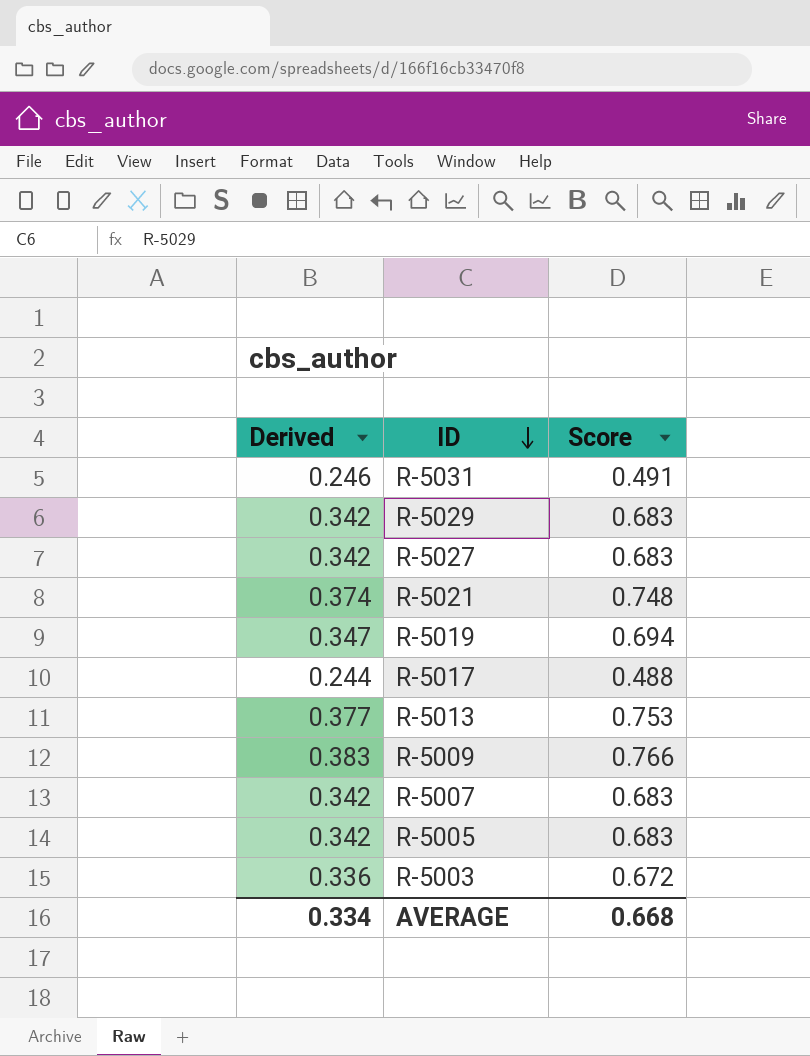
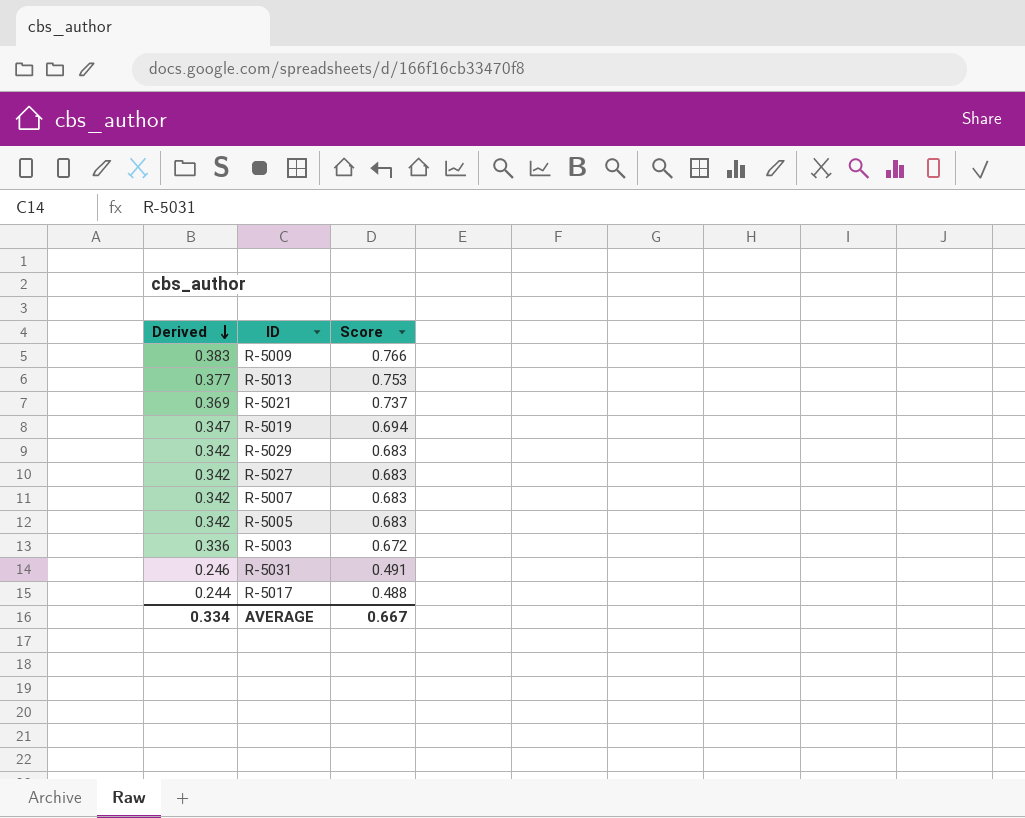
row order: ID descending -> Derived descending
R-5021 | Derived: 0.374 -> 0.369
R-5021 | Score: 0.748 -> 0.737
AVERAGE | Score: 0.668 -> 0.667

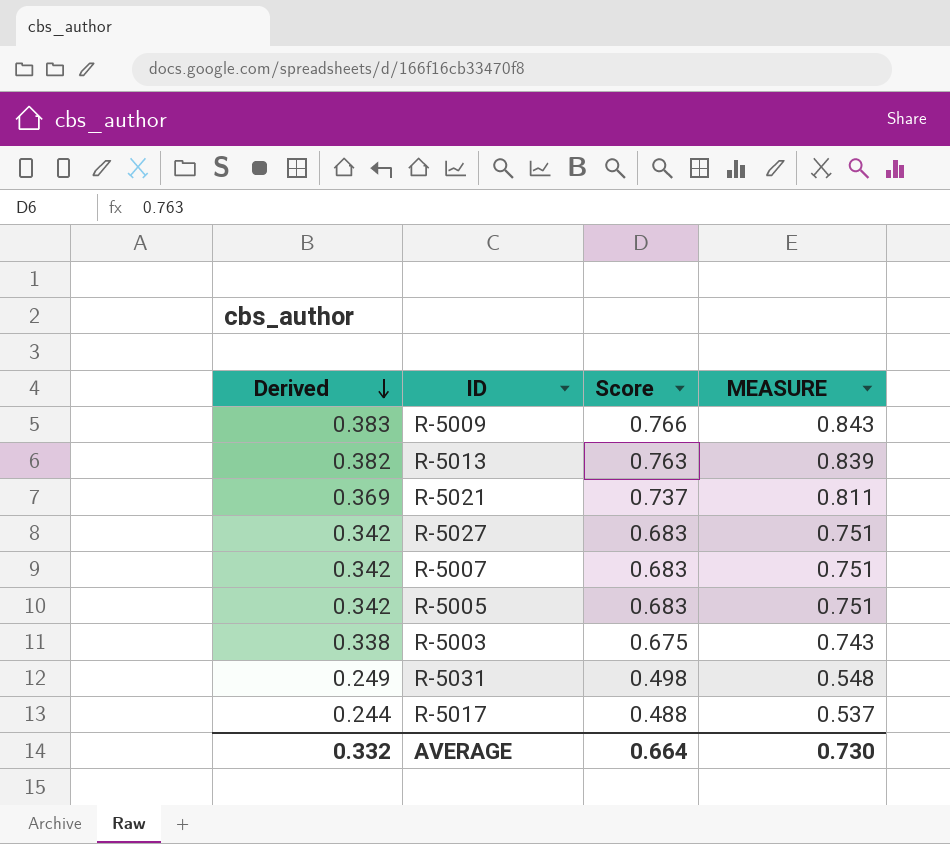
column MEASURE | formula: none -> [Score] * 1.1
row R-5019: 0.347 | 0.694 -> none
row R-5029: 0.342 | 0.683 -> none
R-5013 | Derived: 0.377 -> 0.382
R-5013 | Score: 0.753 -> 0.763
R-5003 | Derived: 0.336 -> 0.338
R-5003 | Score: 0.672 -> 0.675
R-5031 | Derived: 0.246 -> 0.249
R-5031 | Score: 0.491 -> 0.498
AVERAGE | Derived: 0.334 -> 0.332
AVERAGE | Score: 0.667 -> 0.664

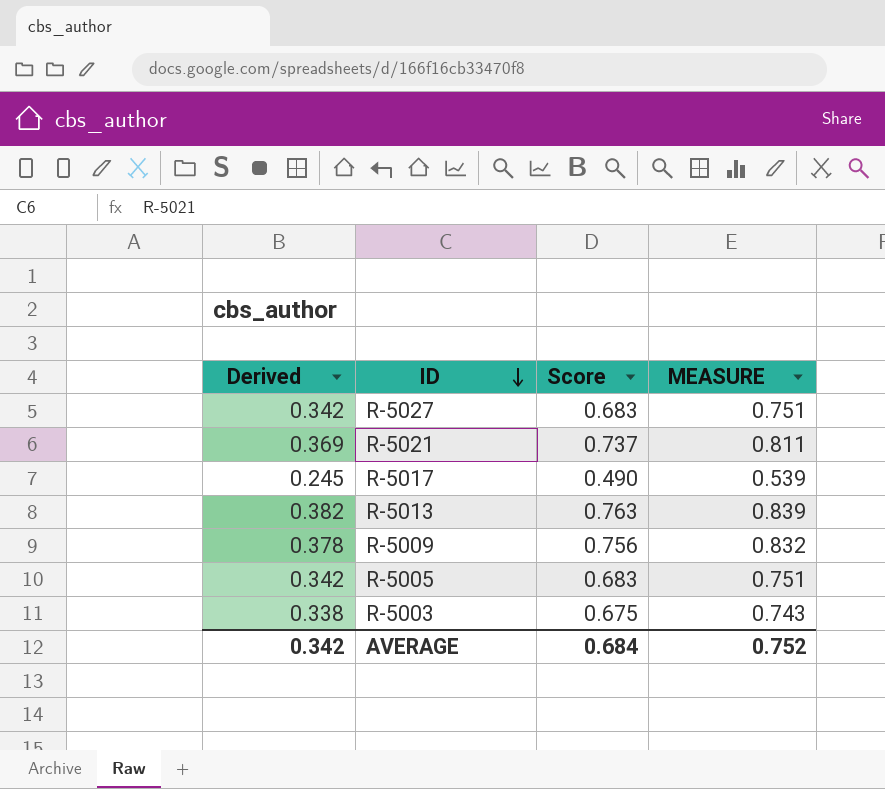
row order: Derived descending -> ID descending
row R-5007: 0.342 | 0.683 | 0.751 -> none
row R-5031: 0.249 | 0.498 | 0.548 -> none
R-5017 | Derived: 0.244 -> 0.245
R-5017 | Score: 0.488 -> 0.490
R-5017 | MEASURE: 0.537 -> 0.539
R-5009 | Derived: 0.383 -> 0.378
R-5009 | Score: 0.766 -> 0.756
R-5009 | MEASURE: 0.843 -> 0.832
AVERAGE | Derived: 0.332 -> 0.342
AVERAGE | Score: 0.664 -> 0.684
AVERAGE | MEASURE: 0.730 -> 0.752

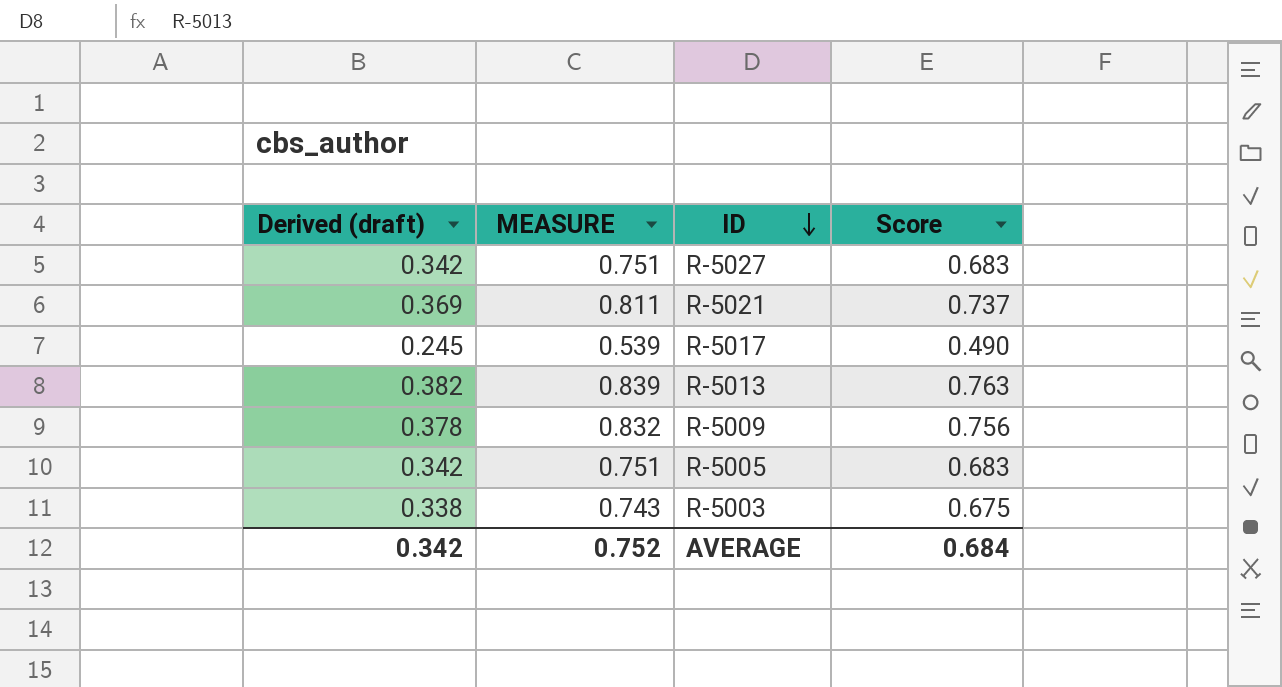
column name: Derived -> Derived (draft)
column MEASURE | position: 4 -> 2

